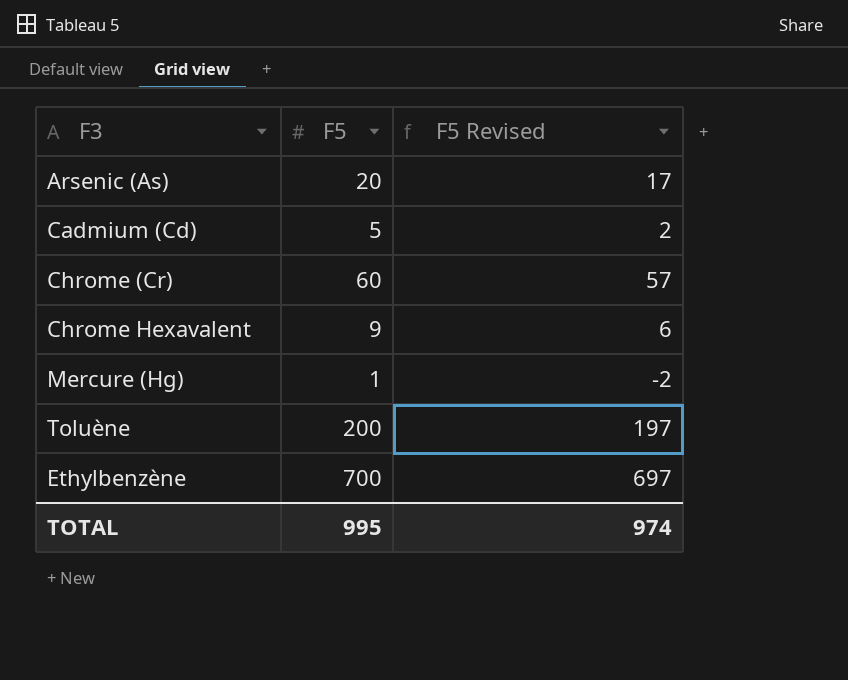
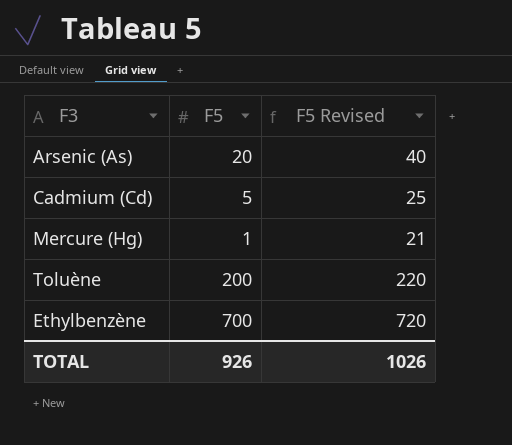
column F5 Revised | formula: [F5] - 3 -> [F5] + 20
row Chrome (Cr): 60 | 57 -> none
row Chrome Hexavalent: 9 | 6 -> none
TOTAL | F5: 995 -> 926
TOTAL | F5 Revised: 974 -> 1026

